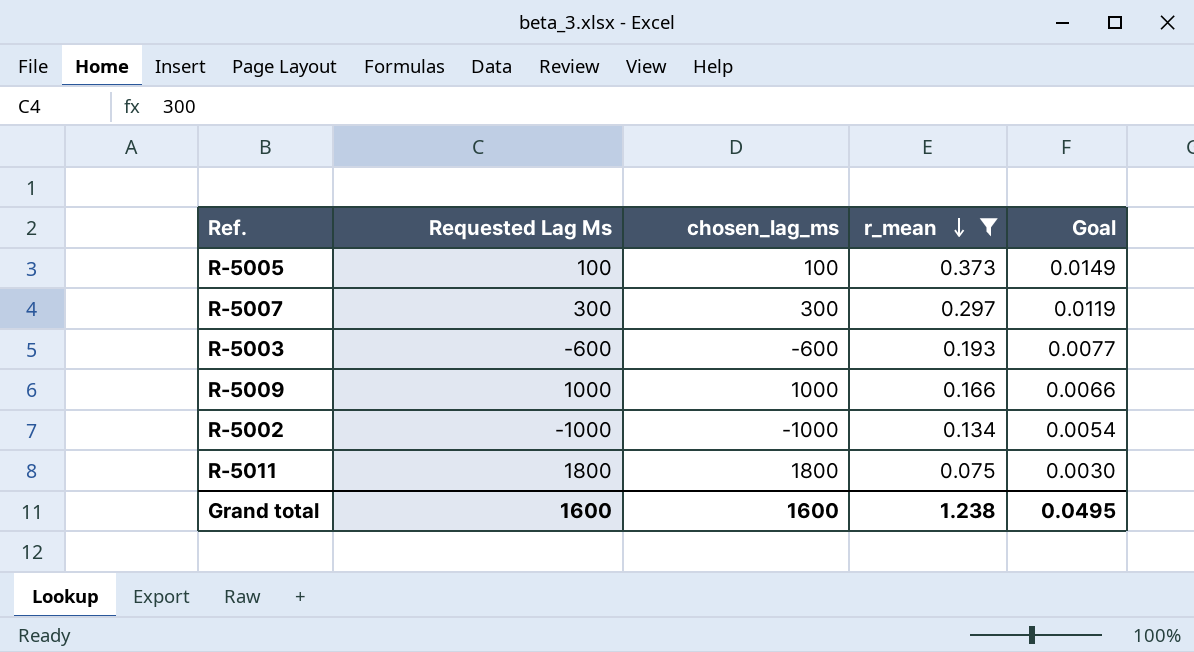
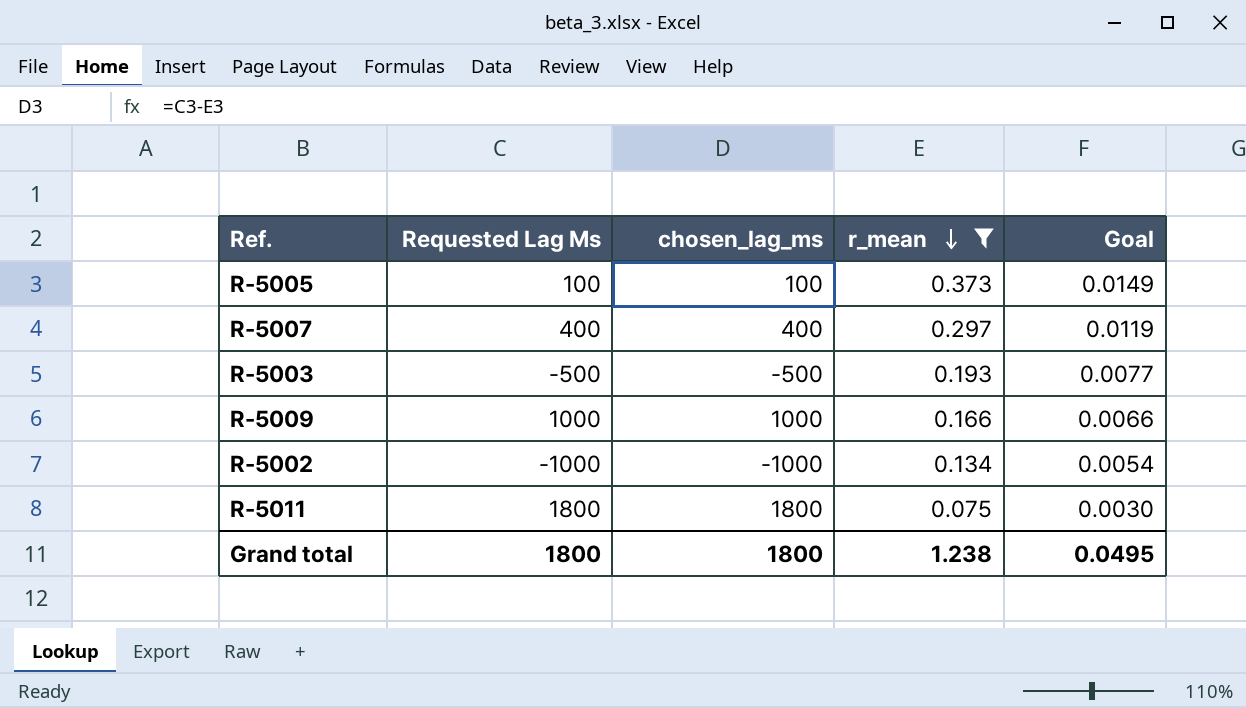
R-5007 | Requested Lag Ms: 300 -> 400
R-5007 | chosen_lag_ms: 300 -> 400
R-5003 | Requested Lag Ms: -600 -> -500
R-5003 | chosen_lag_ms: -600 -> -500
Grand total | Requested Lag Ms: 1600 -> 1800
Grand total | chosen_lag_ms: 1600 -> 1800

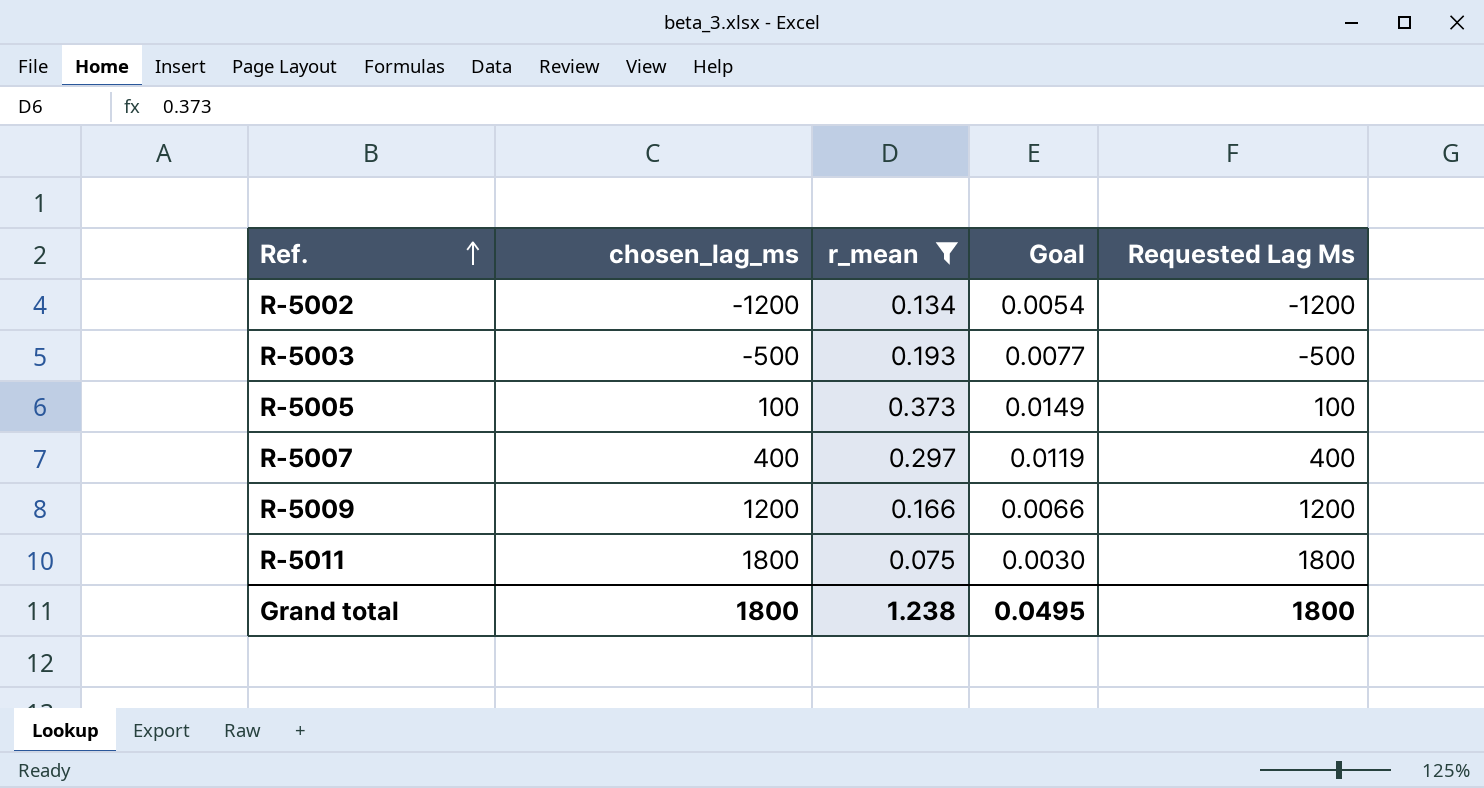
row order: r_mean descending -> Ref. ascending
column Requested Lag Ms | position: 2 -> 5
R-5002 | chosen_lag_ms: -1000 -> -1200
R-5002 | Requested Lag Ms: -1000 -> -1200
R-5009 | chosen_lag_ms: 1000 -> 1200
R-5009 | Requested Lag Ms: 1000 -> 1200

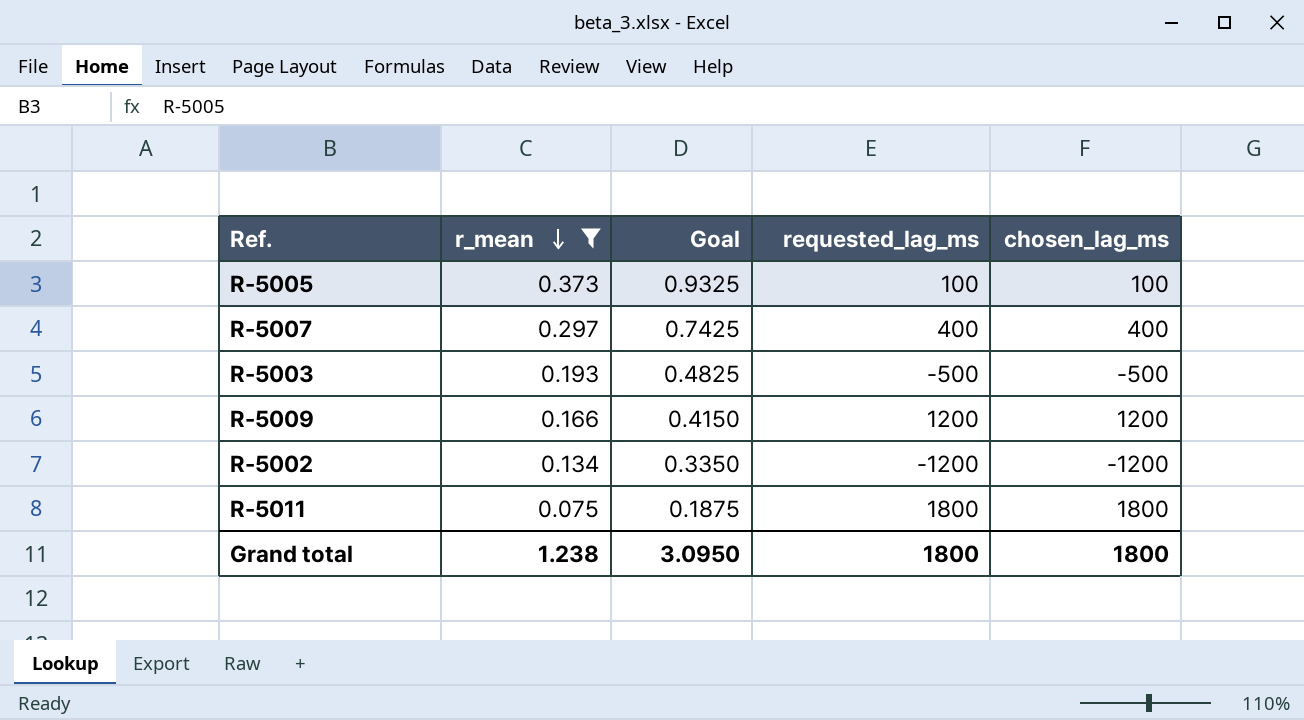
row order: Ref. ascending -> r_mean descending
column Goal | formula: [r_mean] * 0.04 -> [r_mean] * 2.5
column name: Requested Lag Ms -> requested_lag_ms
column chosen_lag_ms | position: 2 -> 5
Grand total | Goal: 0.0495 -> 3.0950

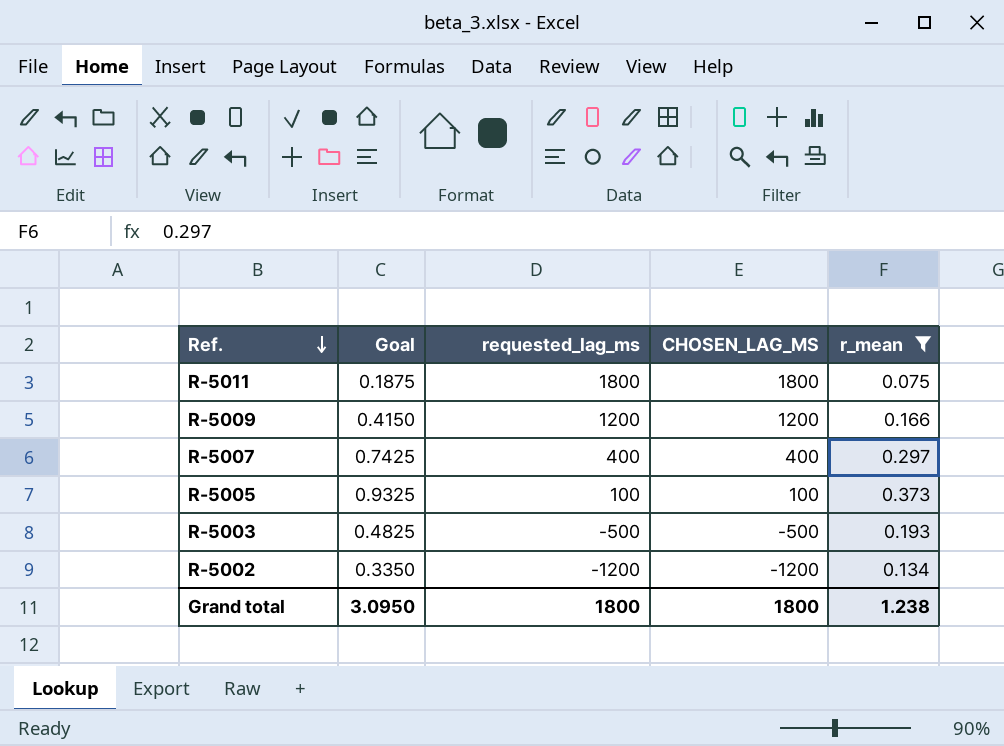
row order: r_mean descending -> Ref. descending
column name: chosen_lag_ms -> CHOSEN_LAG_MS
column r_mean | position: 2 -> 5

